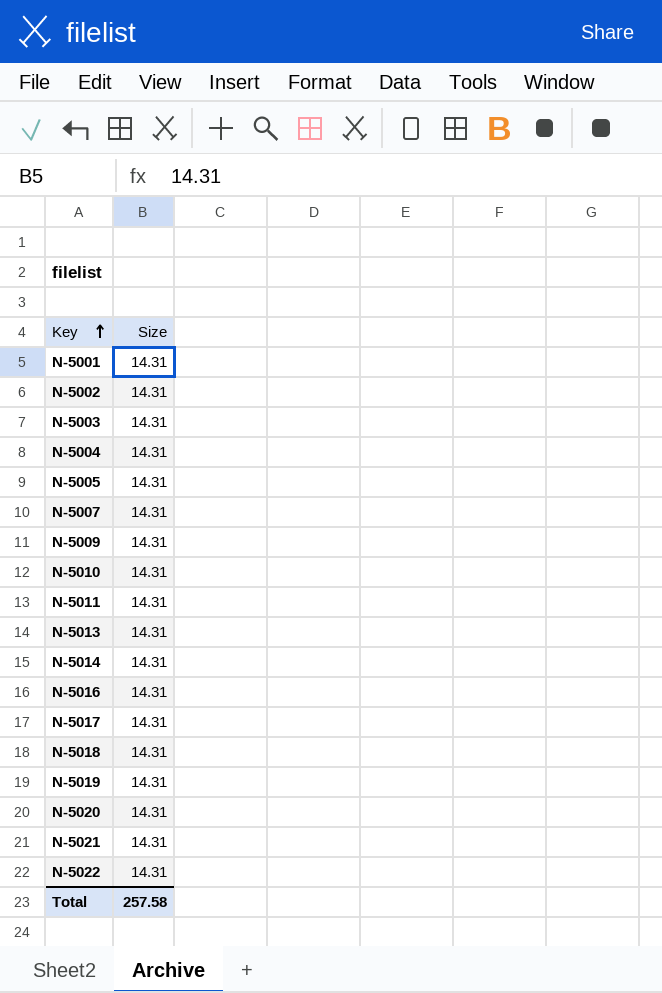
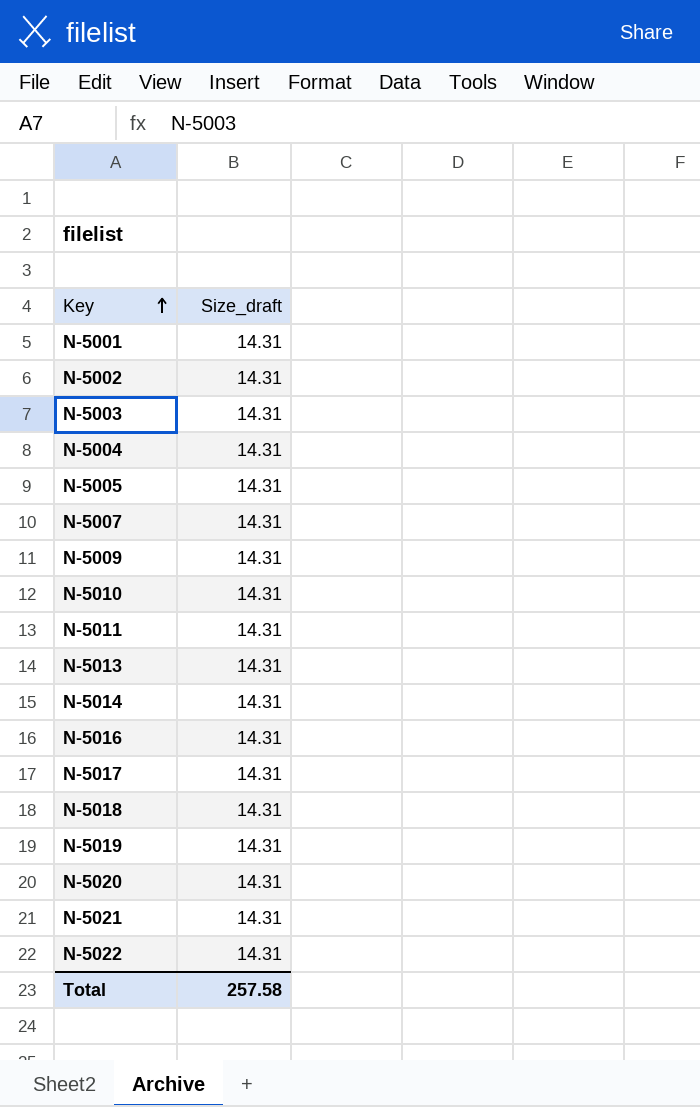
column name: Size -> Size_draft

